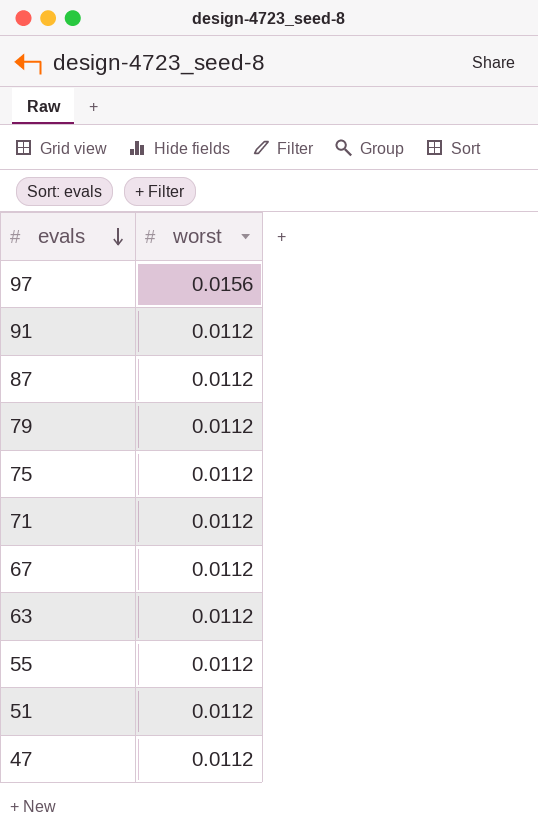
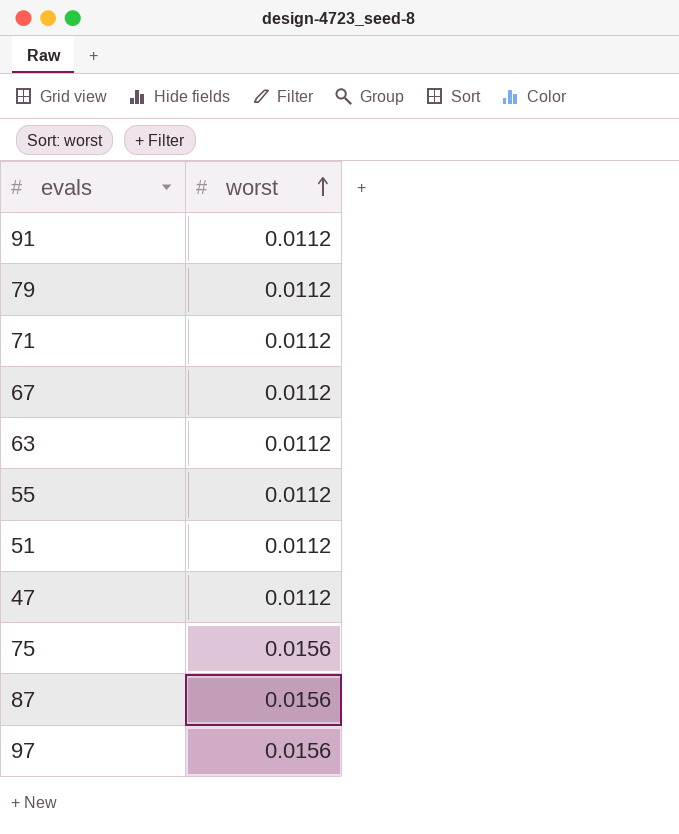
row order: evals descending -> worst ascending
75 | worst: 0.0112 -> 0.0156
87 | worst: 0.0112 -> 0.0156

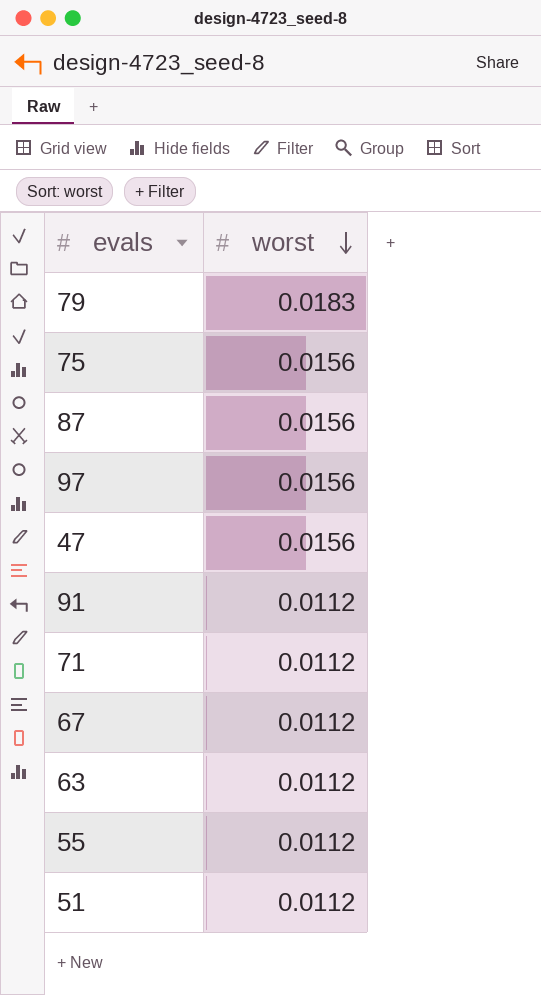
row order: worst ascending -> worst descending
79 | worst: 0.0112 -> 0.0183
47 | worst: 0.0112 -> 0.0156

